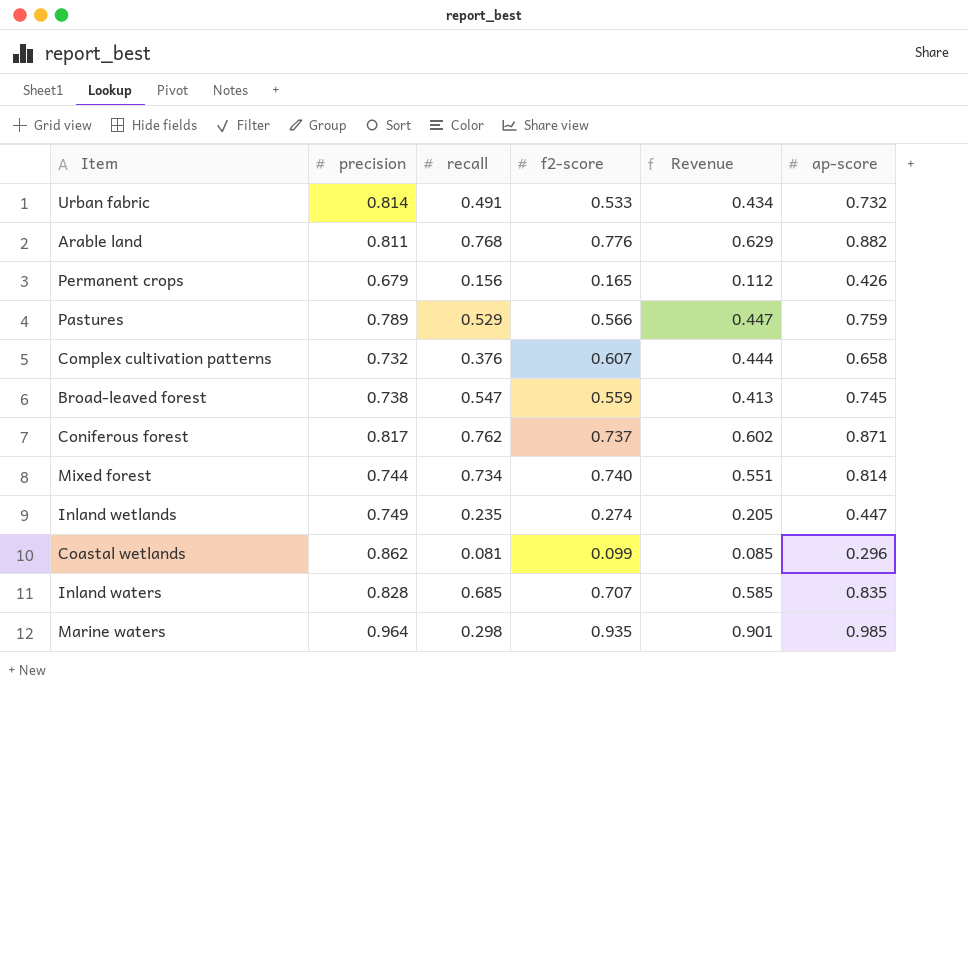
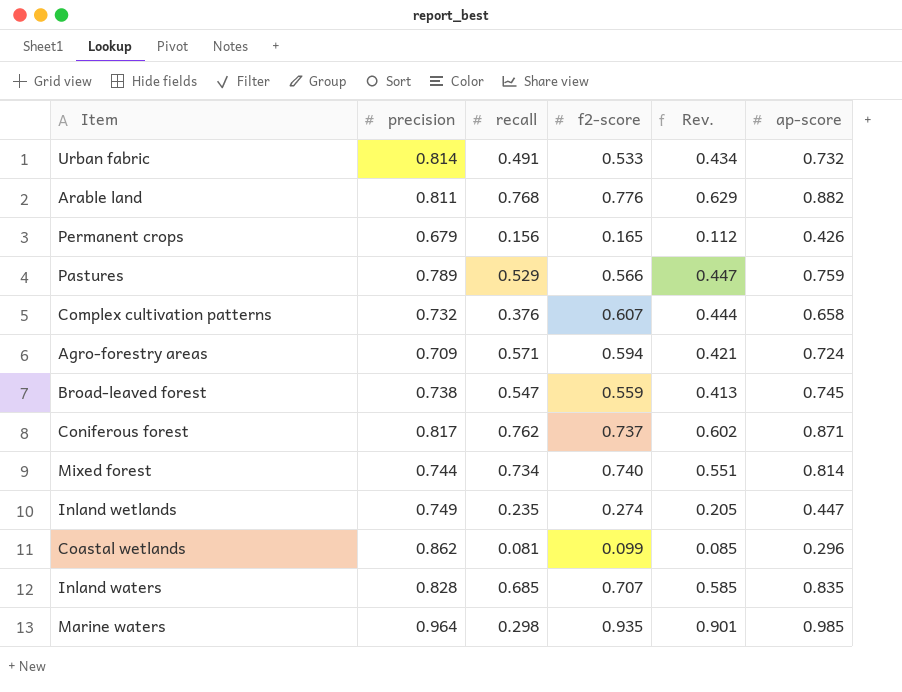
column name: Revenue -> Rev.
row Agro-forestry areas: none -> 0.709 | 0.571 | 0.594 | 0.421 | 0.724

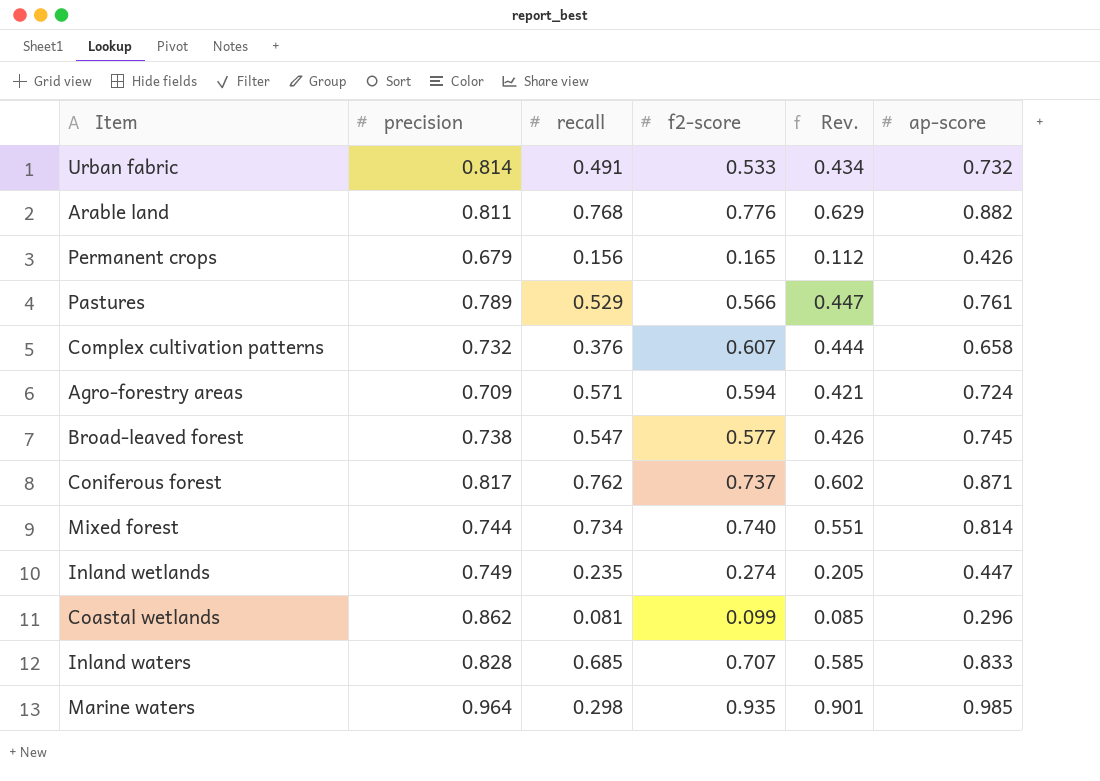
Pastures | ap-score: 0.759 -> 0.761
Broad-leaved forest | f2-score: 0.559 -> 0.577
Broad-leaved forest | Rev.: 0.413 -> 0.426
Inland waters | ap-score: 0.835 -> 0.833

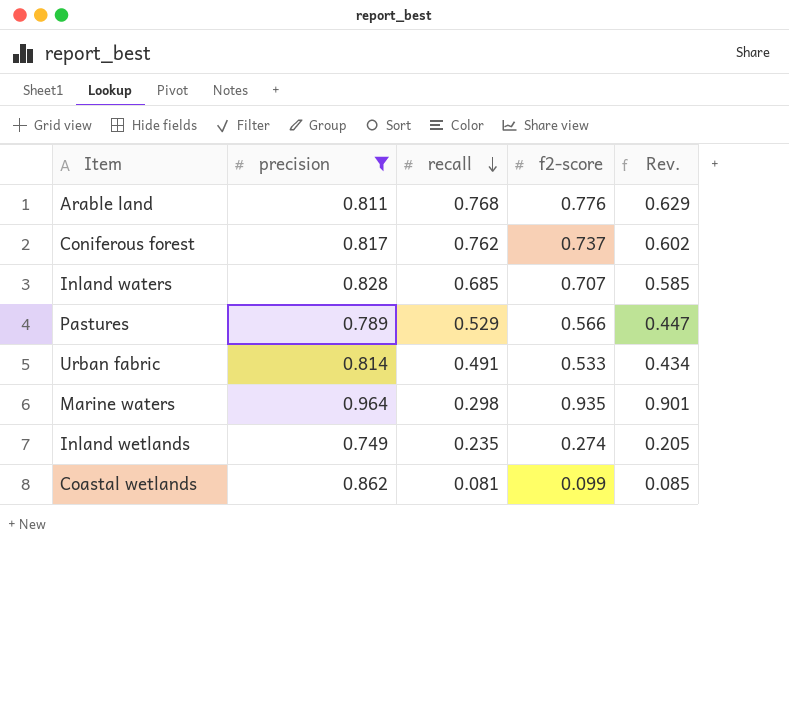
filter: none -> precision >= 0.749
row order: none -> recall descending
column ap-score | position: 6 -> none

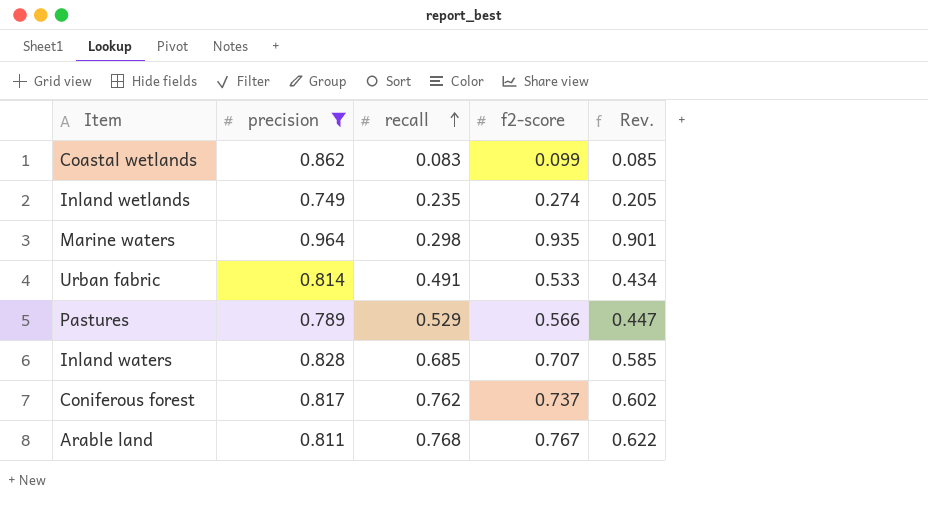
row order: recall descending -> recall ascending
Coastal wetlands | recall: 0.081 -> 0.083
Arable land | f2-score: 0.776 -> 0.767
Arable land | Rev.: 0.629 -> 0.622

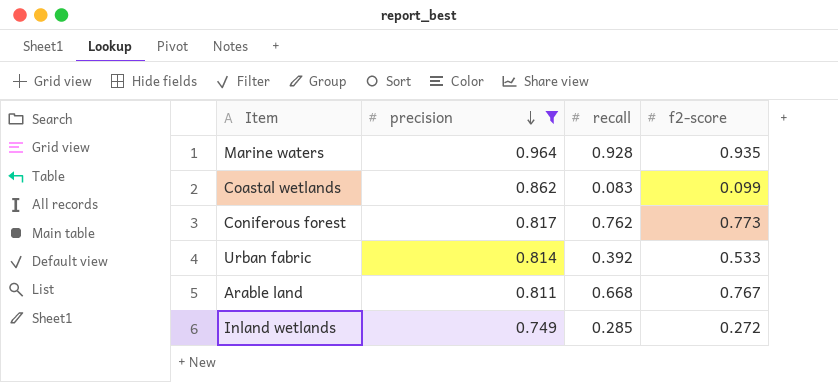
row order: recall ascending -> precision descending
column Rev. | formula: [precision] * [f2-score] -> none
row Pastures: 0.789 | 0.529 | 0.566 | 0.447 -> none
row Inland waters: 0.828 | 0.685 | 0.707 | 0.585 -> none
Marine waters | recall: 0.298 -> 0.928
Coniferous forest | f2-score: 0.737 -> 0.773
Urban fabric | recall: 0.491 -> 0.392
Arable land | recall: 0.768 -> 0.668
Inland wetlands | recall: 0.235 -> 0.285
Inland wetlands | f2-score: 0.274 -> 0.272

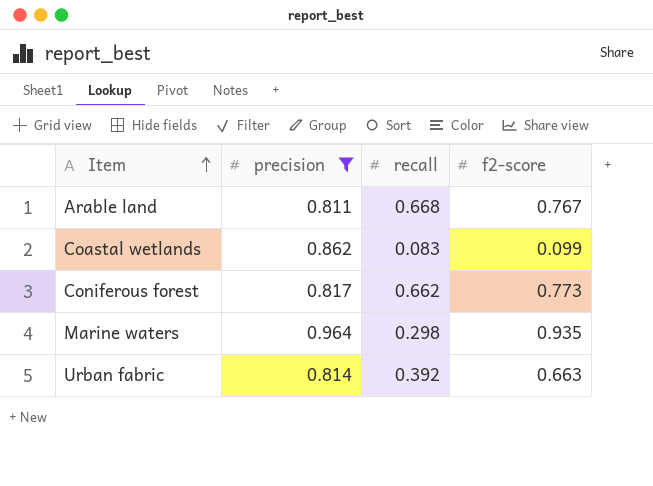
row order: precision descending -> Item ascending
row Inland wetlands: 0.749 | 0.285 | 0.272 -> none
Coniferous forest | recall: 0.762 -> 0.662
Marine waters | recall: 0.928 -> 0.298
Urban fabric | f2-score: 0.533 -> 0.663

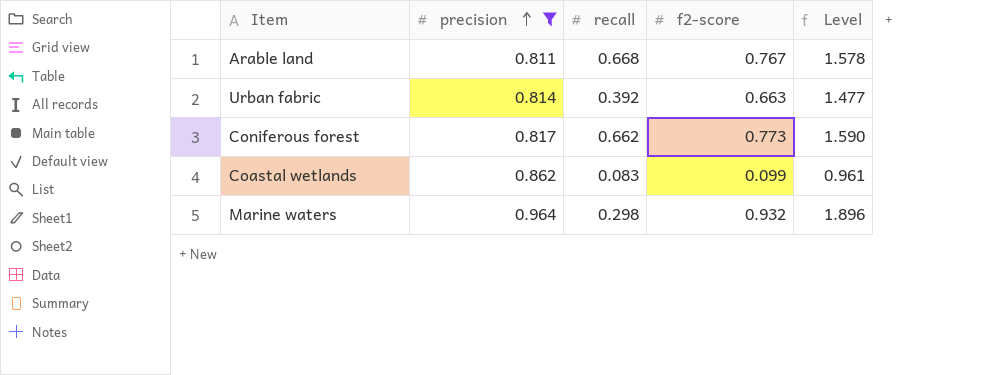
row order: Item ascending -> precision ascending
column Level | formula: none -> [precision] + [f2-score]
Marine waters | f2-score: 0.935 -> 0.932

